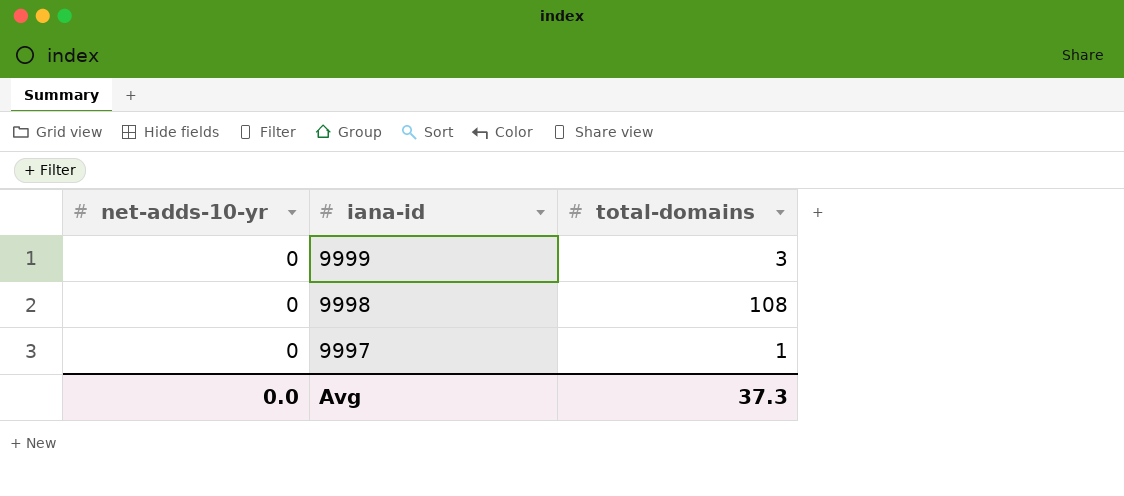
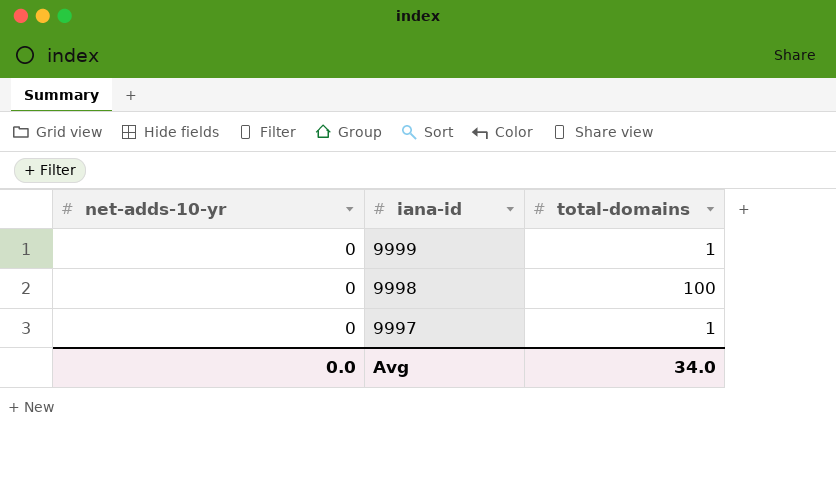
9999 | total-domains: 3 -> 1
9998 | total-domains: 108 -> 100
Avg | total-domains: 37.3 -> 34.0

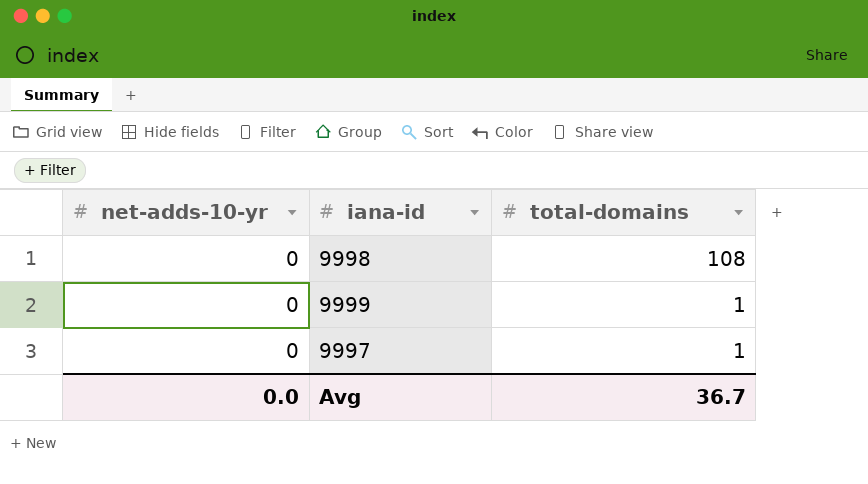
row order: iana-id descending -> total-domains descending
9998 | total-domains: 100 -> 108
Avg | total-domains: 34.0 -> 36.7

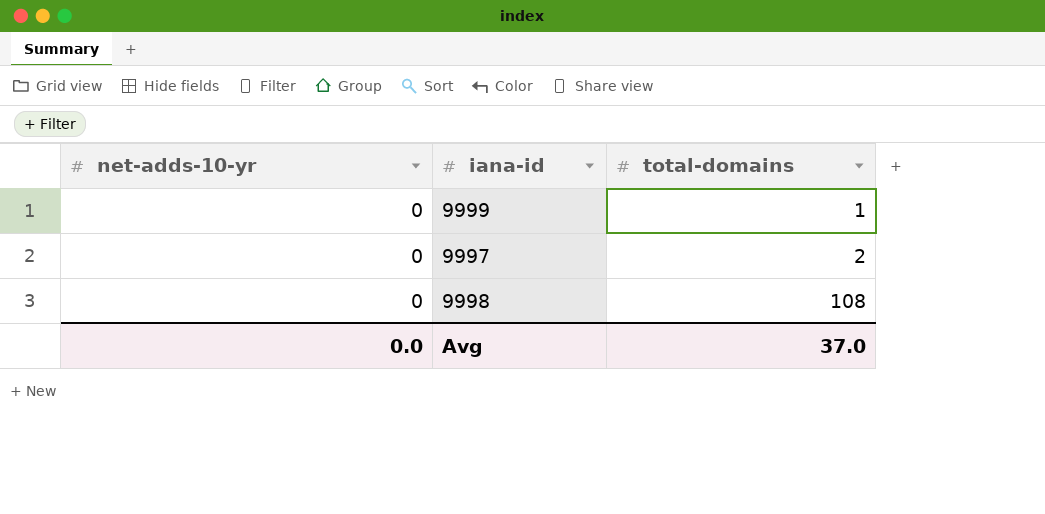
row order: total-domains descending -> total-domains ascending
9997 | total-domains: 1 -> 2
Avg | total-domains: 36.7 -> 37.0

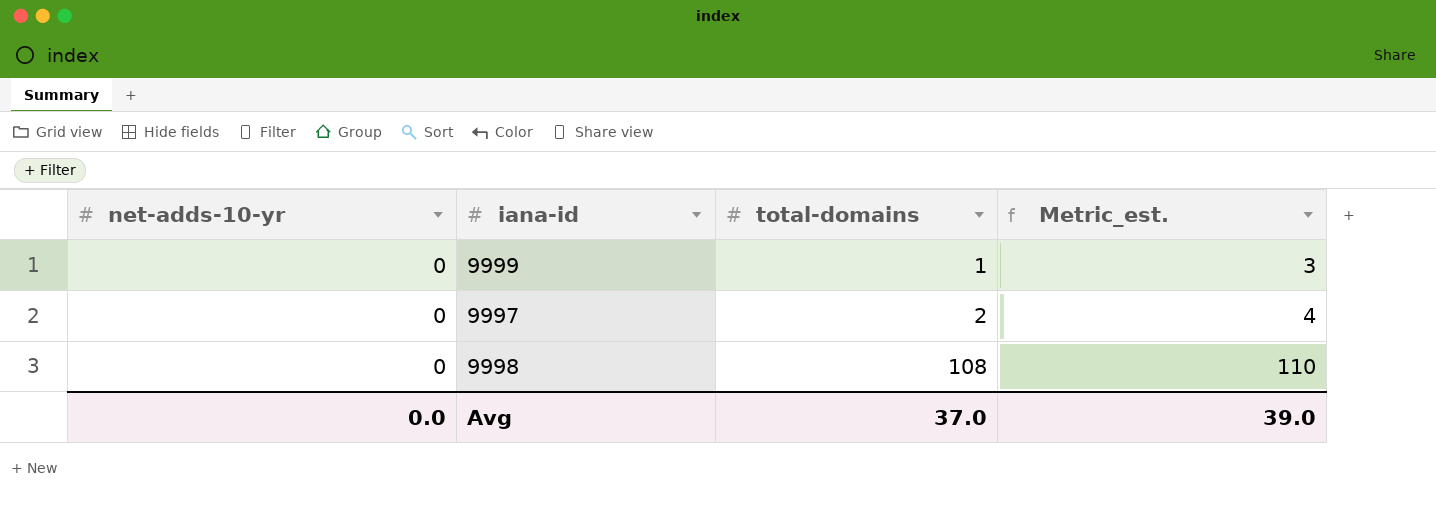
column Metric_est. | formula: none -> [total-domains] + 2

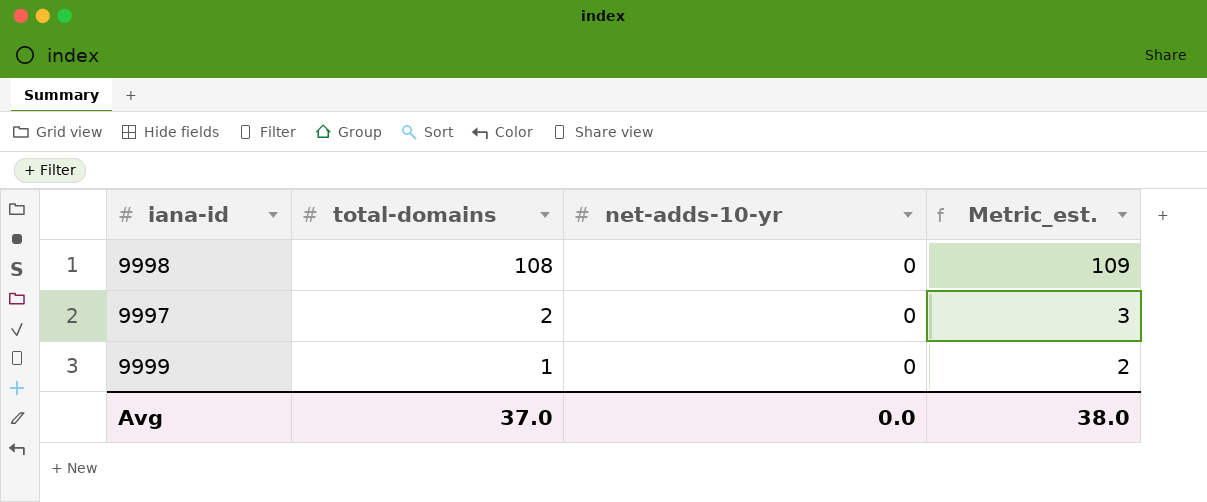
row order: total-domains ascending -> total-domains descending
column net-adds-10-yr | position: 1 -> 3
column Metric_est. | formula: [total-domains] + 2 -> [total-domains] + 1
Avg | Metric_est.: 39.0 -> 38.0

